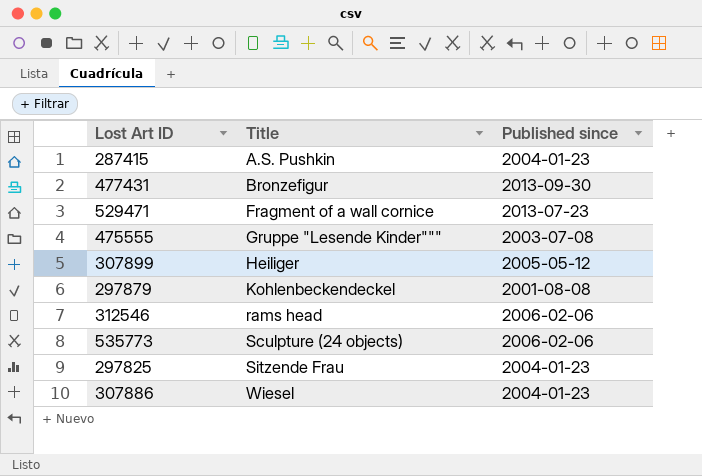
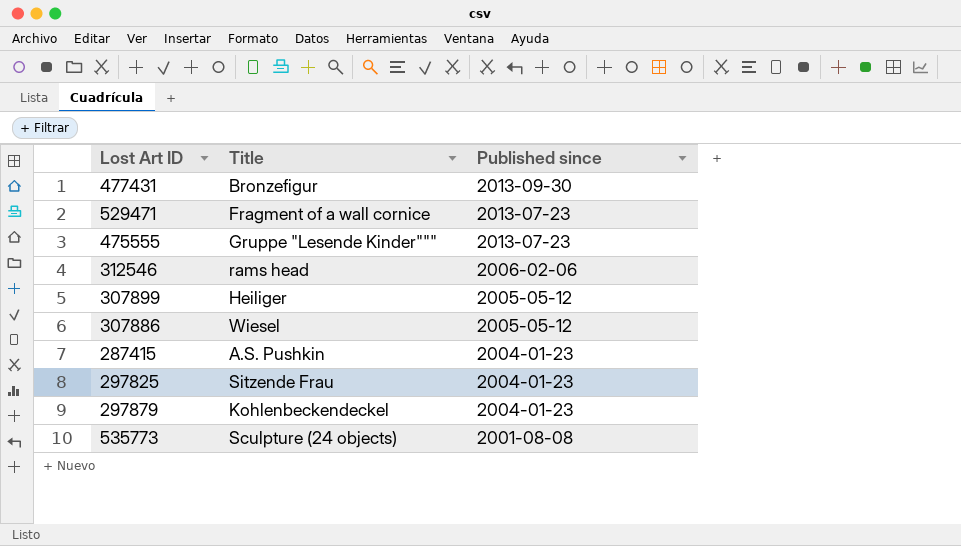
row order: Title ascending -> Published since descending
475555 | Published since: 2003-07-08 -> 2013-07-23
307886 | Published since: 2004-01-23 -> 2005-05-12
297879 | Published since: 2001-08-08 -> 2004-01-23
535773 | Published since: 2006-02-06 -> 2001-08-08

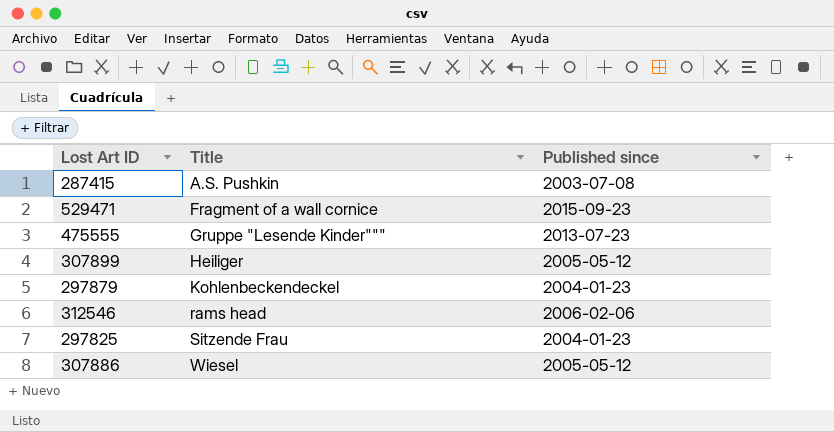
row order: Published since descending -> Title ascending
row 477431: Bronzefigur | 2013-09-30 -> none
row 535773: Sculpture (24 objects) | 2001-08-08 -> none
287415 | Published since: 2004-01-23 -> 2003-07-08
529471 | Published since: 2013-07-23 -> 2015-09-23

